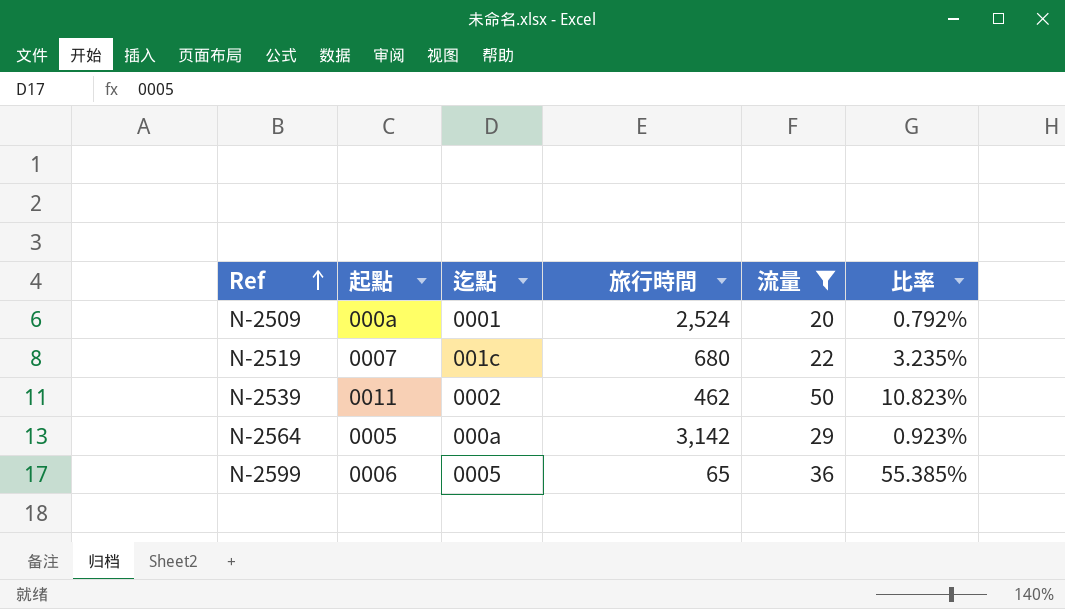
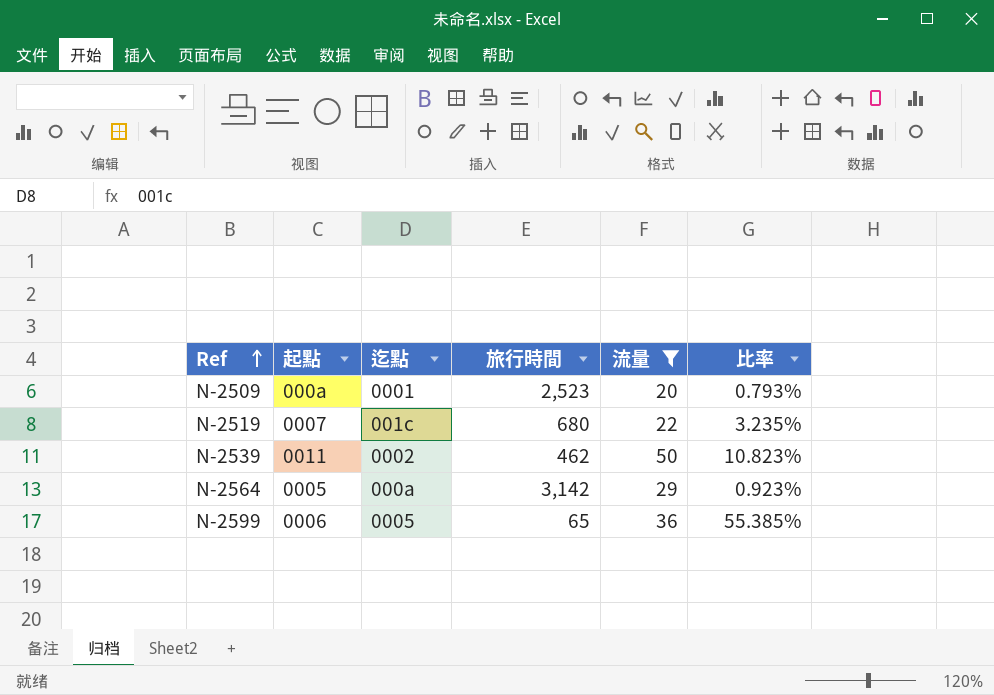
N-2509 | 旅行時間: 2,524 -> 2,523
N-2509 | 比率: 0.792% -> 0.793%

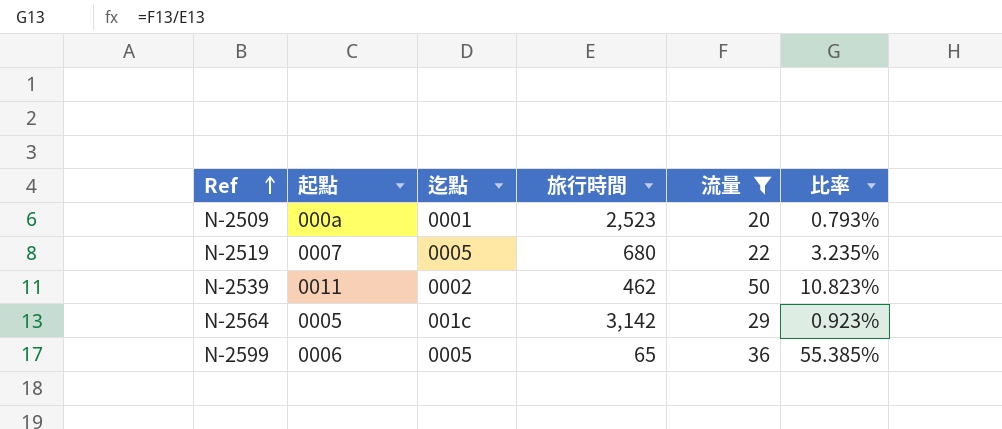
N-2519 | 迄點: 001c -> 0005
N-2564 | 迄點: 000a -> 001c

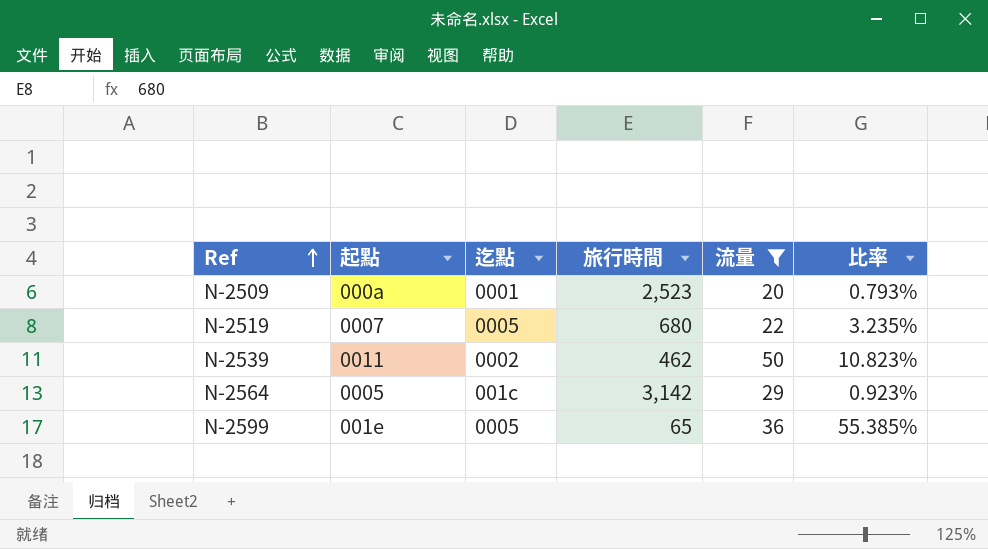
N-2599 | 起點: 0006 -> 001e

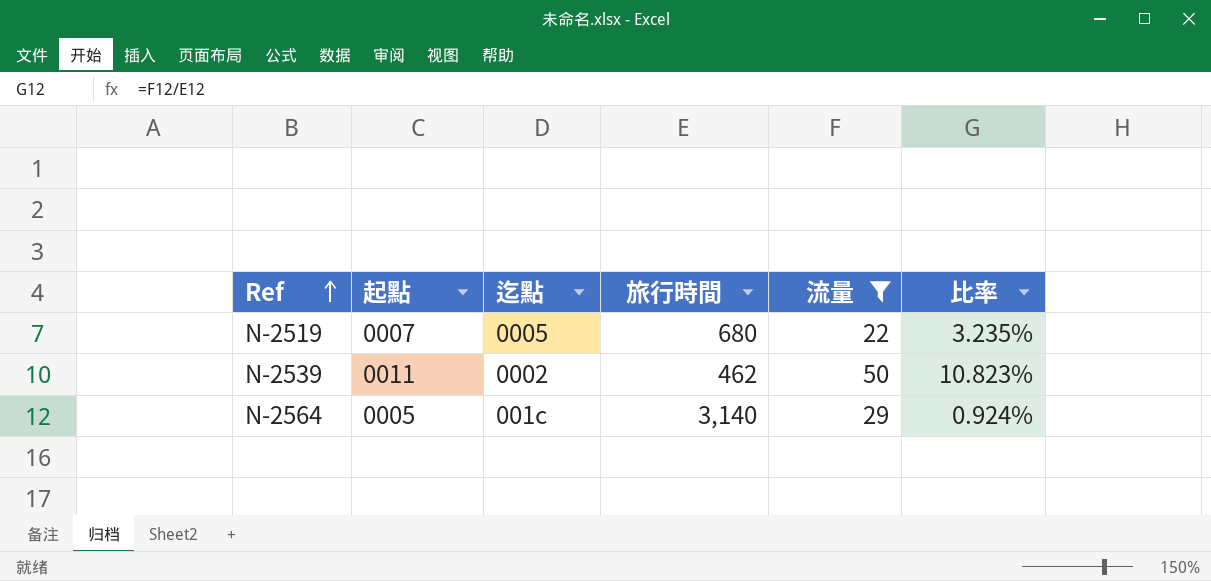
row N-2509: 000a | 0001 | 2,523 | 20 | 0.793% -> none
row N-2599: 001e | 0005 | 65 | 36 | 55.385% -> none
N-2564 | 旅行時間: 3,142 -> 3,140
N-2564 | 比率: 0.923% -> 0.924%

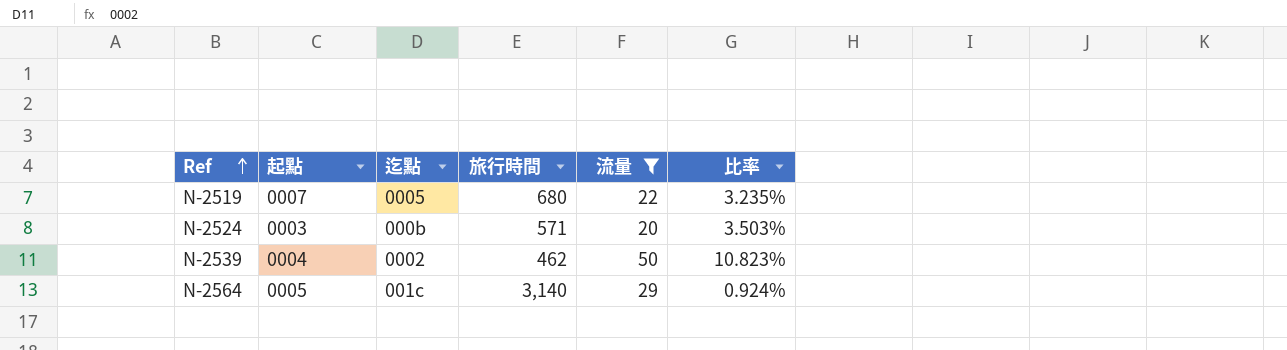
row N-2524: none -> 0003 | 000b | 571 | 20 | 3.503%
N-2539 | 起點: 0011 -> 0004

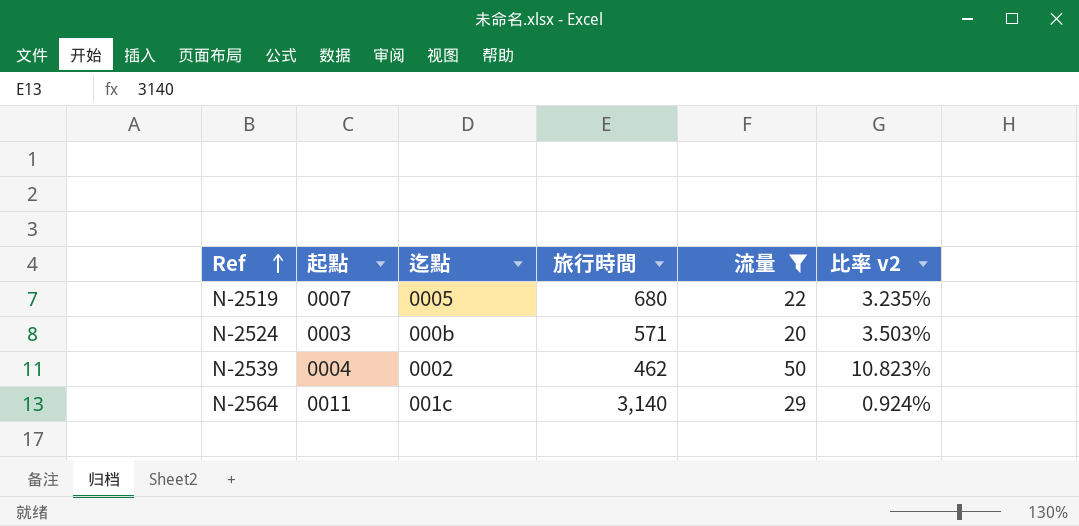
column name: 比率 -> 比率 v2
N-2564 | 起點: 0005 -> 0011

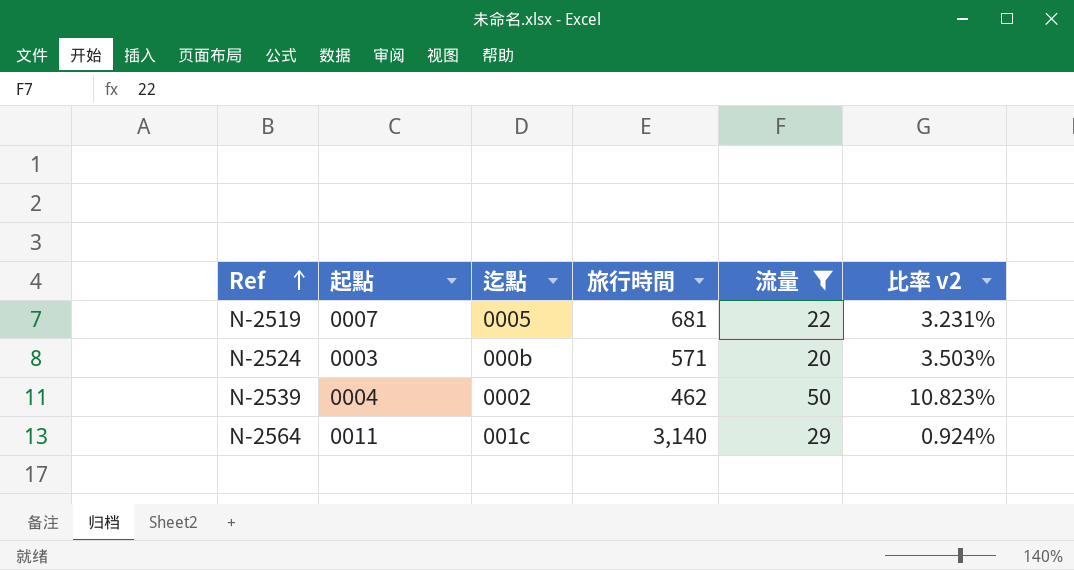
N-2519 | 旅行時間: 680 -> 681
N-2519 | 比率 v2: 3.235% -> 3.231%

